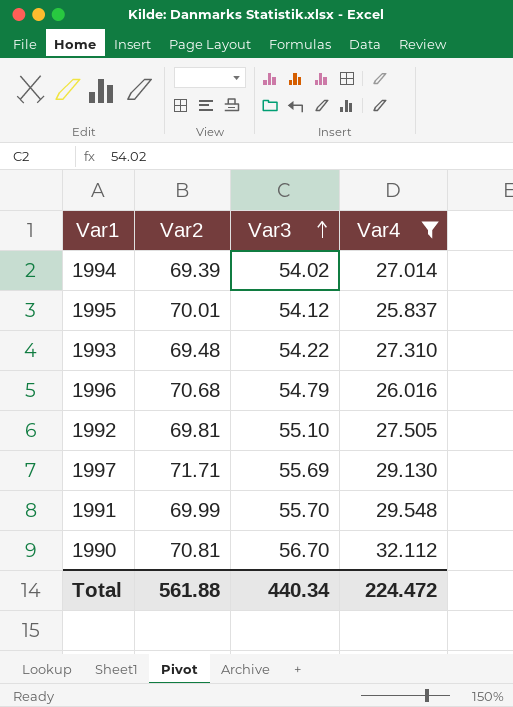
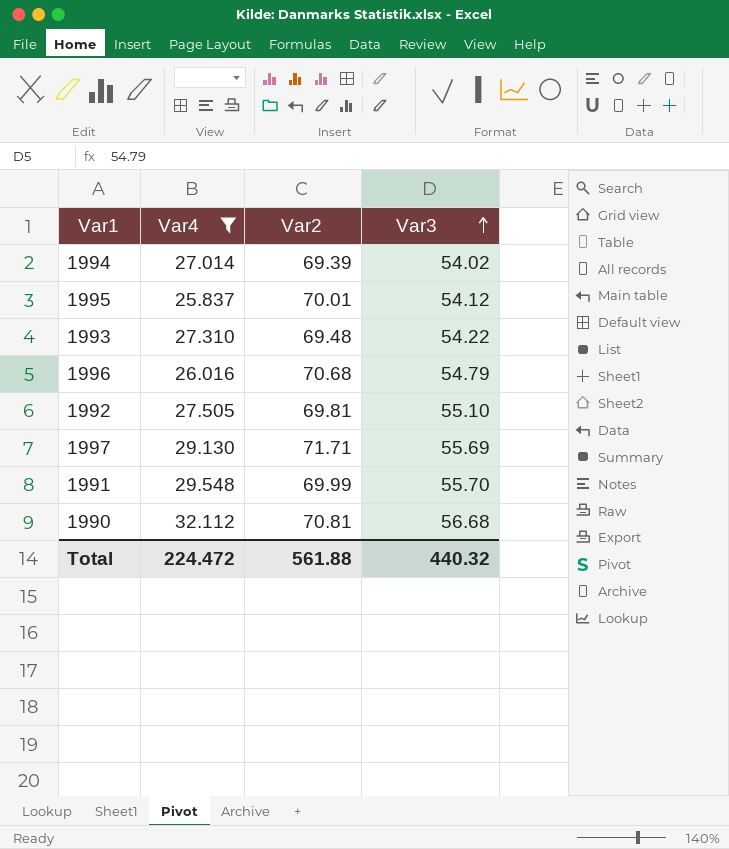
column Var4 | position: 4 -> 2
1990 | Var3: 56.70 -> 56.68
Total | Var3: 440.34 -> 440.32

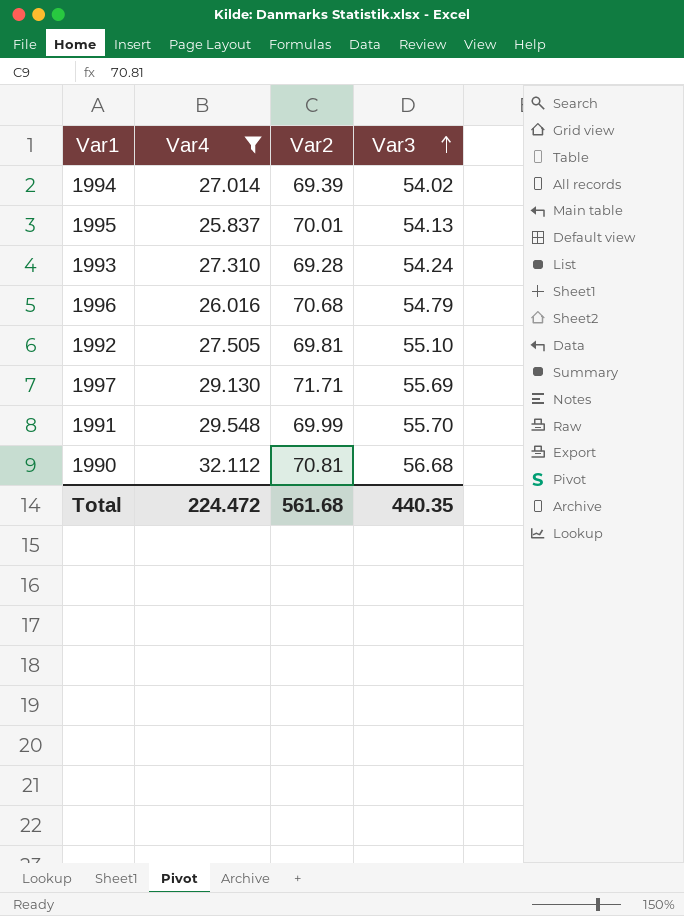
1995 | Var3: 54.12 -> 54.13
1993 | Var2: 69.48 -> 69.28
1993 | Var3: 54.22 -> 54.24
Total | Var2: 561.88 -> 561.68
Total | Var3: 440.32 -> 440.35

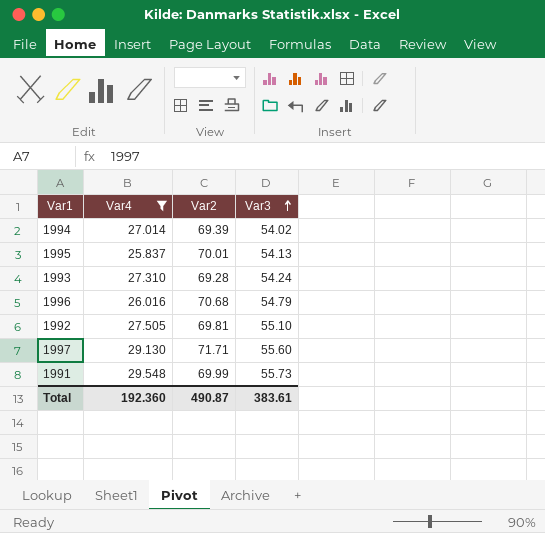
row 1990: 32.112 | 70.81 | 56.68 -> none
1997 | Var3: 55.69 -> 55.60
1991 | Var3: 55.70 -> 55.73
Total | Var4: 224.472 -> 192.360
Total | Var2: 561.68 -> 490.87
Total | Var3: 440.35 -> 383.61

